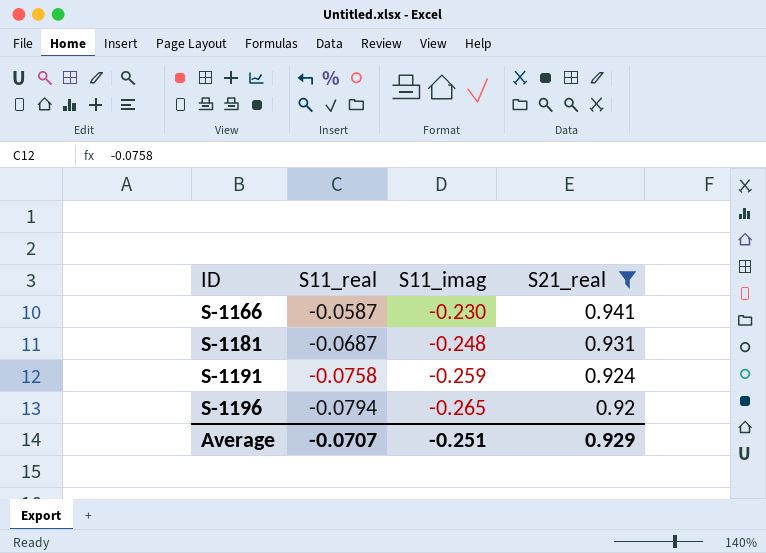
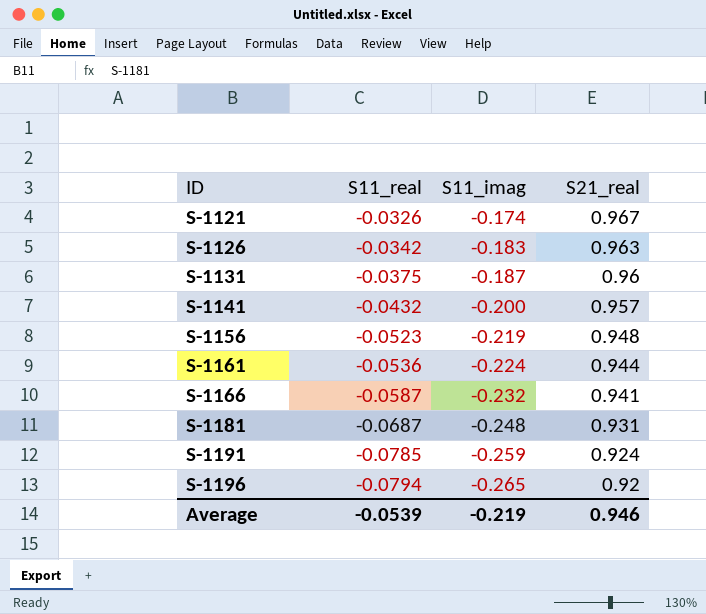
filter: S21_real <= 0.941 -> none
S-1166 | S11_imag: -0.230 -> -0.232
S-1191 | S11_real: -0.0758 -> -0.0785
Average | S11_real: -0.0707 -> -0.0539
Average | S11_imag: -0.251 -> -0.219
Average | S21_real: 0.929 -> 0.946

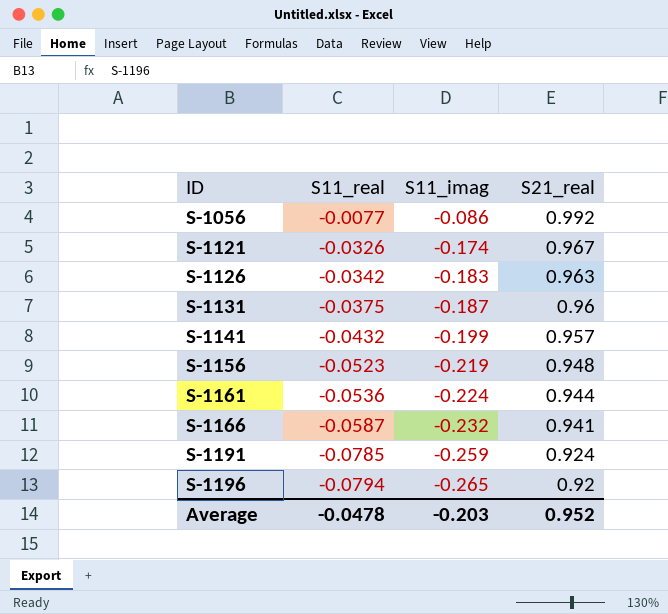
row S-1181: -0.0687 | -0.248 | 0.931 -> none
row S-1056: none -> -0.0077 | -0.086 | 0.992
S-1141 | S11_imag: -0.200 -> -0.199
Average | S11_real: -0.0539 -> -0.0478
Average | S11_imag: -0.219 -> -0.203
Average | S21_real: 0.946 -> 0.952

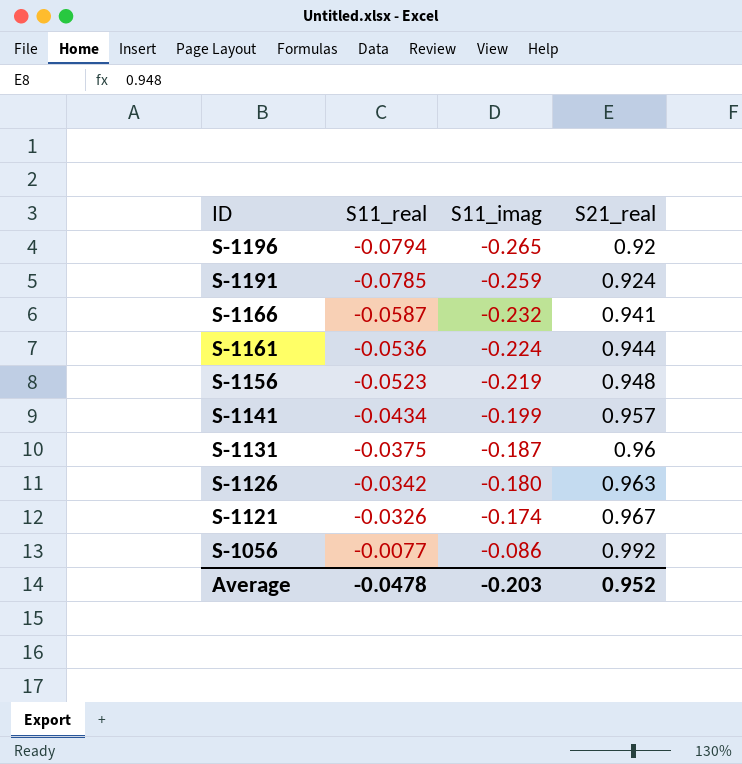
row order: ID ascending -> ID descending
S-1141 | S11_real: -0.0432 -> -0.0434
S-1126 | S11_imag: -0.183 -> -0.180

